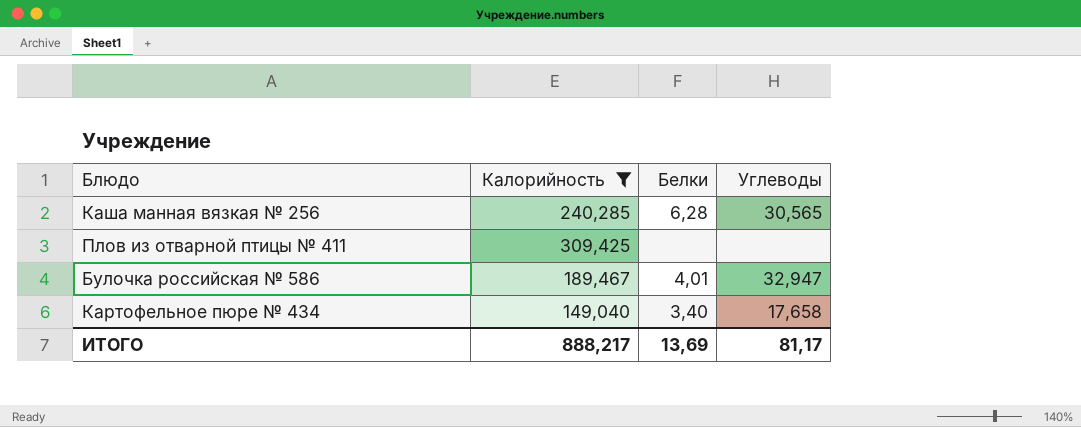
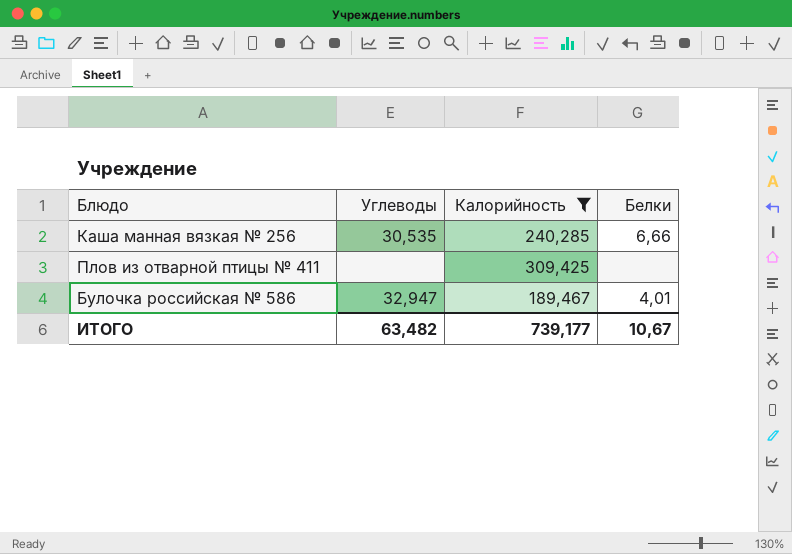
column Углеводы | position: 4 -> 2
row Картофельное пюре № 434: 149,040 | 3,40 | 17,658 -> none
Каша манная вязкая № 256 | Углеводы: 30,565 -> 30,535
Каша манная вязкая № 256 | Белки: 6,28 -> 6,66
ИТОГО | Углеводы: 81,17 -> 63,482
ИТОГО | Калорийность: 888,217 -> 739,177
ИТОГО | Белки: 13,69 -> 10,67

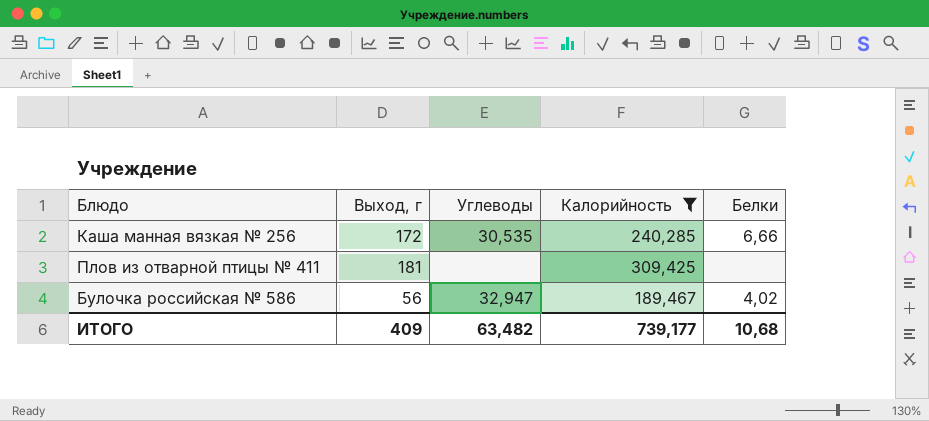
column Выход, г | position: none -> 2
Булочка российская № 586 | Белки: 4,01 -> 4,02
ИТОГО | Белки: 10,67 -> 10,68

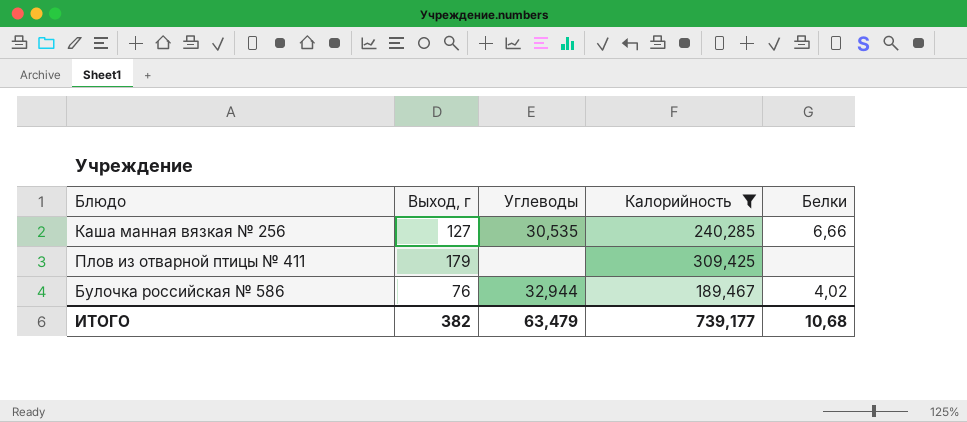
Каша манная вязкая № 256 | Выход, г: 172 -> 127
Плов из отварной птицы № 411 | Выход, г: 181 -> 179
Булочка российская № 586 | Выход, г: 56 -> 76
Булочка российская № 586 | Углеводы: 32,947 -> 32,944
ИТОГО | Выход, г: 409 -> 382
ИТОГО | Углеводы: 63,482 -> 63,479

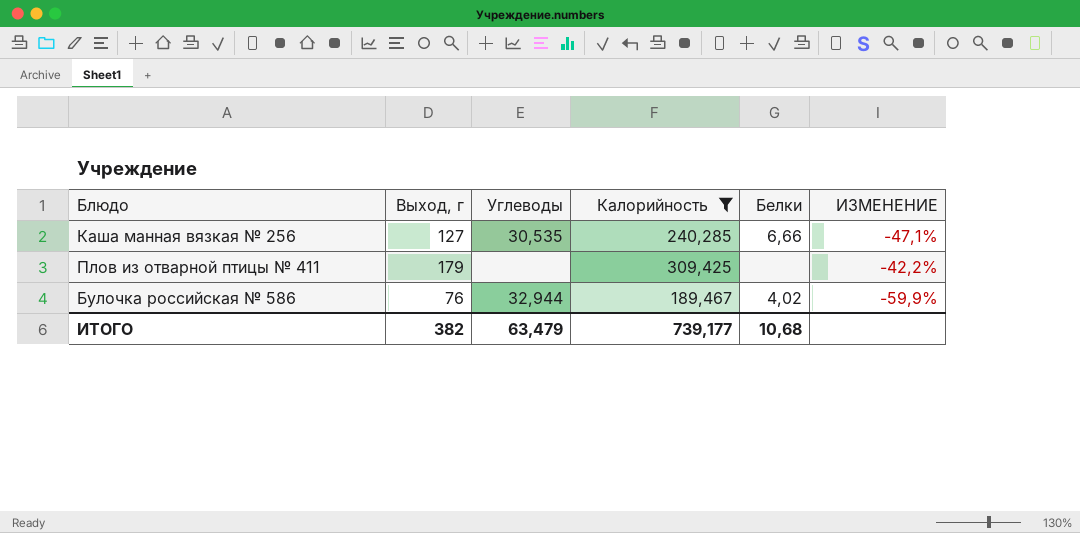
column ИЗМЕНЕНИЕ | formula: none -> ([Выход, г] - [Калорийность]) / [Калорийность]

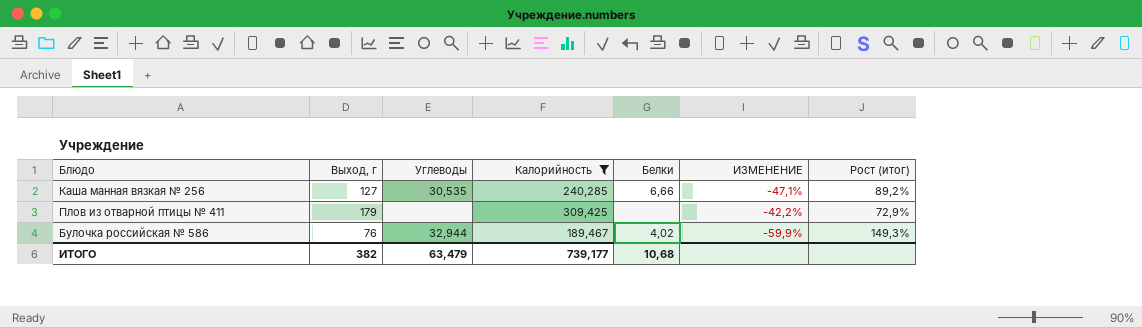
column Рост (итог) | formula: none -> ([Калорийность] - [Выход, г]) / [Выход, г]

